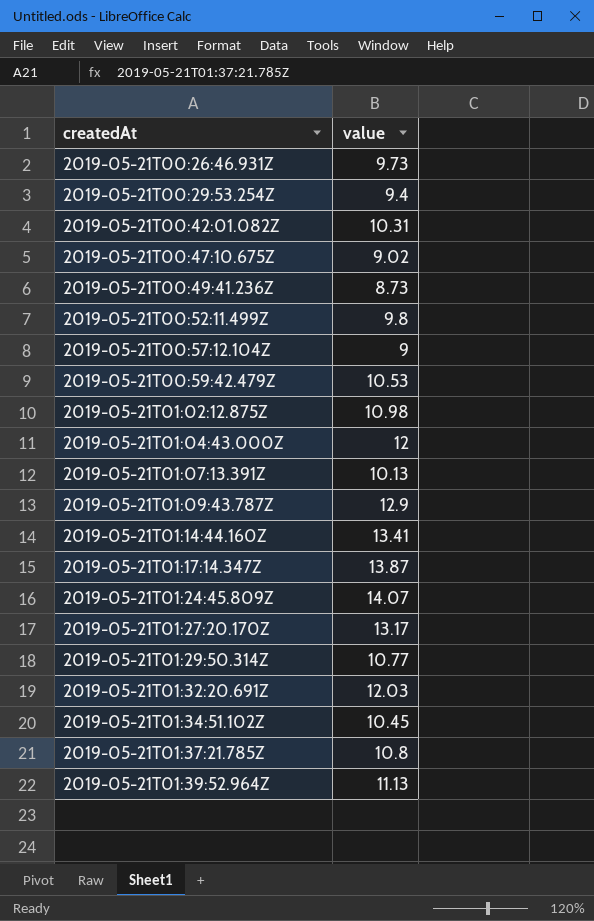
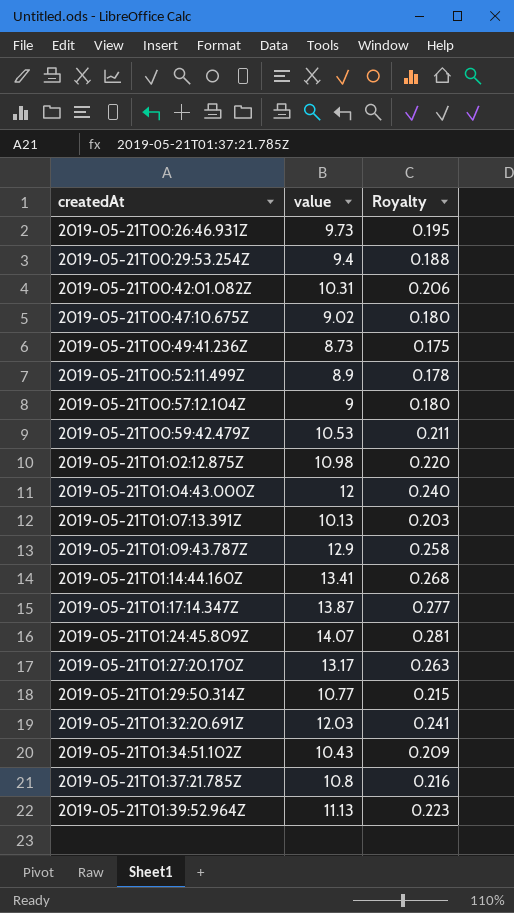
column Royalty | formula: none -> [value] * 0.02
2019-05-21T00:52:11.499Z | value: 9.8 -> 8.9
2019-05-21T01:34:51.102Z | value: 10.45 -> 10.43

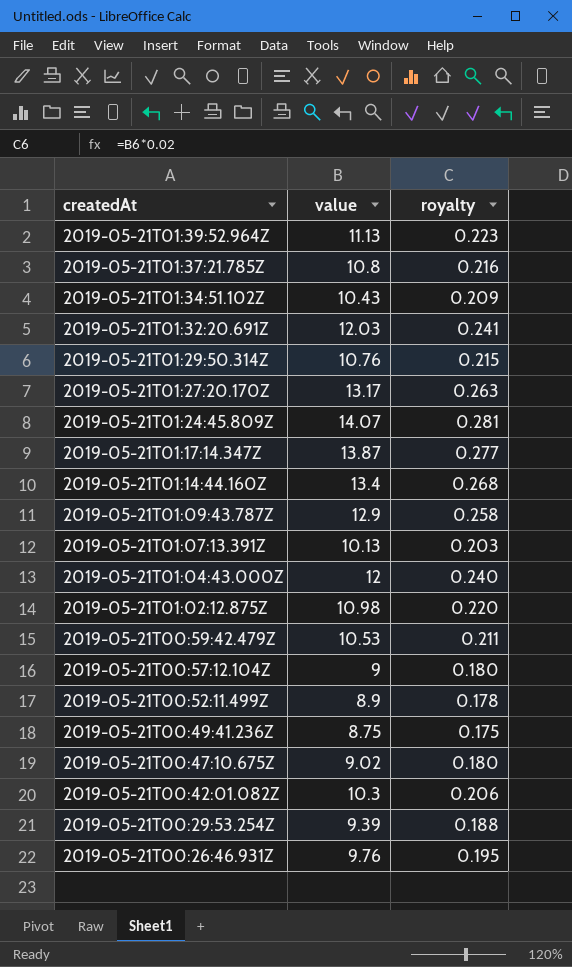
row order: createdAt ascending -> createdAt descending
column name: Royalty -> royalty
2019-05-21T01:29:50.314Z | value: 10.77 -> 10.76
2019-05-21T01:14:44.160Z | value: 13.41 -> 13.4
2019-05-21T00:49:41.236Z | value: 8.73 -> 8.75
2019-05-21T00:42:01.082Z | value: 10.31 -> 10.3
2019-05-21T00:29:53.254Z | value: 9.4 -> 9.39
2019-05-21T00:26:46.931Z | value: 9.73 -> 9.76

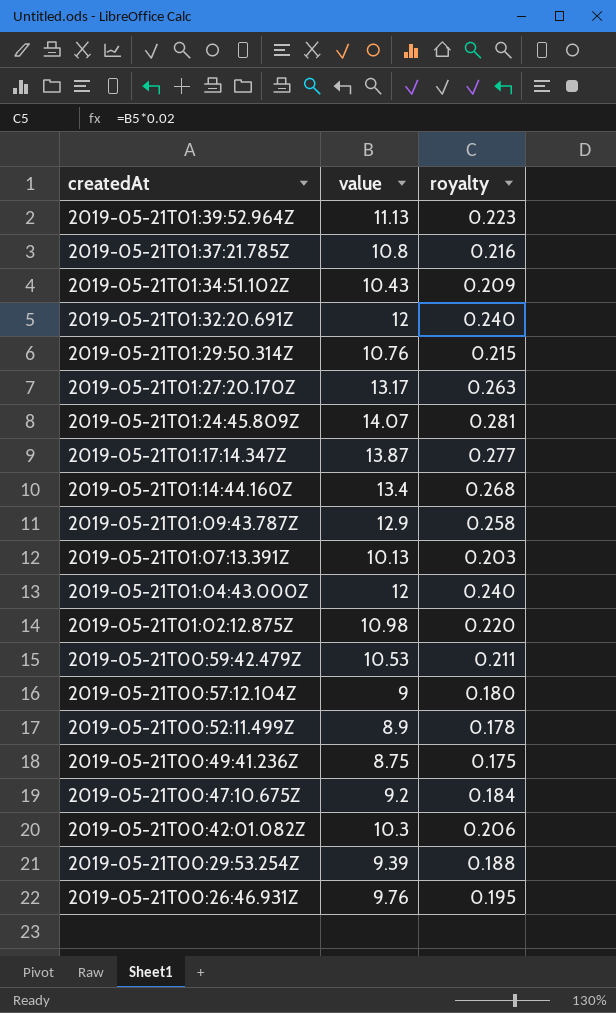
2019-05-21T01:32:20.691Z | value: 12.03 -> 12
2019-05-21T01:32:20.691Z | royalty: 0.241 -> 0.240
2019-05-21T00:47:10.675Z | value: 9.02 -> 9.2
2019-05-21T00:47:10.675Z | royalty: 0.180 -> 0.184

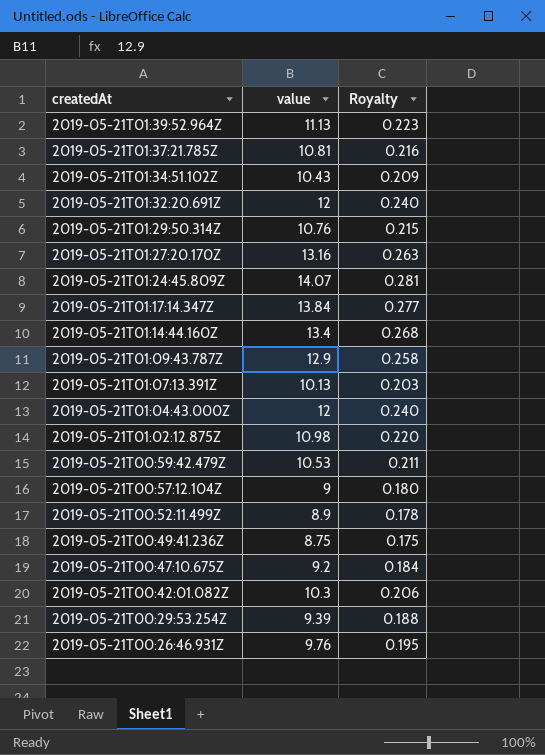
column name: royalty -> Royalty
2019-05-21T01:37:21.785Z | value: 10.8 -> 10.81
2019-05-21T01:27:20.170Z | value: 13.17 -> 13.16
2019-05-21T01:17:14.347Z | value: 13.87 -> 13.84

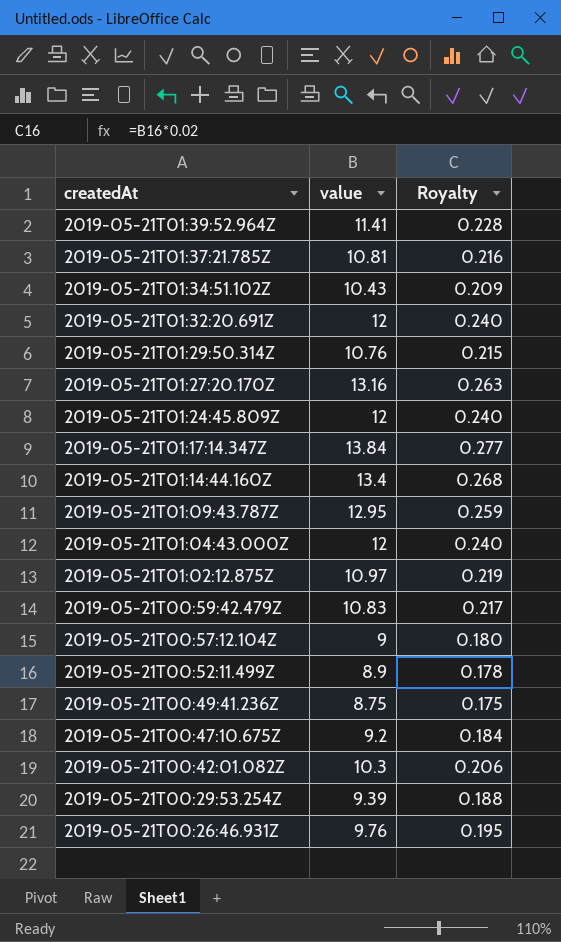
row 2019-05-21T01:07:13.391Z: 10.13 | 0.203 -> none
2019-05-21T01:39:52.964Z | value: 11.13 -> 11.41
2019-05-21T01:39:52.964Z | Royalty: 0.223 -> 0.228
2019-05-21T01:24:45.809Z | value: 14.07 -> 12
2019-05-21T01:24:45.809Z | Royalty: 0.281 -> 0.240
2019-05-21T01:09:43.787Z | value: 12.9 -> 12.95
2019-05-21T01:09:43.787Z | Royalty: 0.258 -> 0.259
2019-05-21T01:02:12.875Z | value: 10.98 -> 10.97
2019-05-21T01:02:12.875Z | Royalty: 0.220 -> 0.219
2019-05-21T00:59:42.479Z | value: 10.53 -> 10.83
2019-05-21T00:59:42.479Z | Royalty: 0.211 -> 0.217

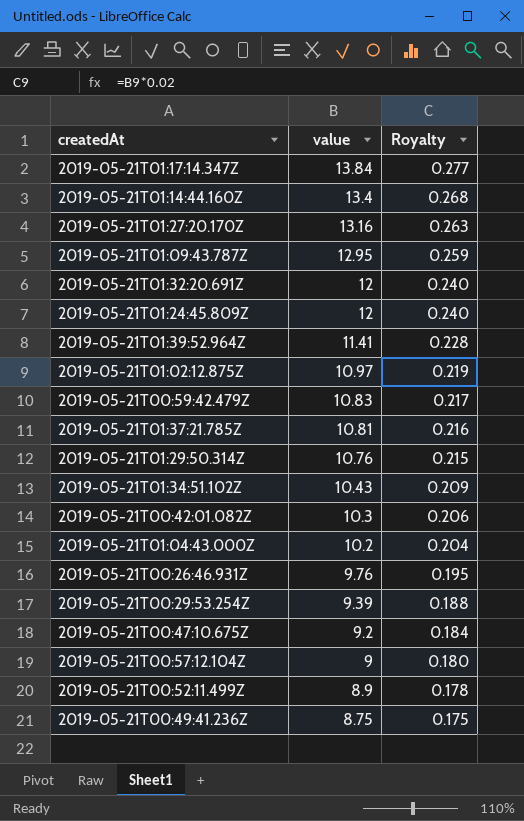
row order: createdAt descending -> value descending
2019-05-21T01:04:43.000Z | value: 12 -> 10.2
2019-05-21T01:04:43.000Z | Royalty: 0.240 -> 0.204

